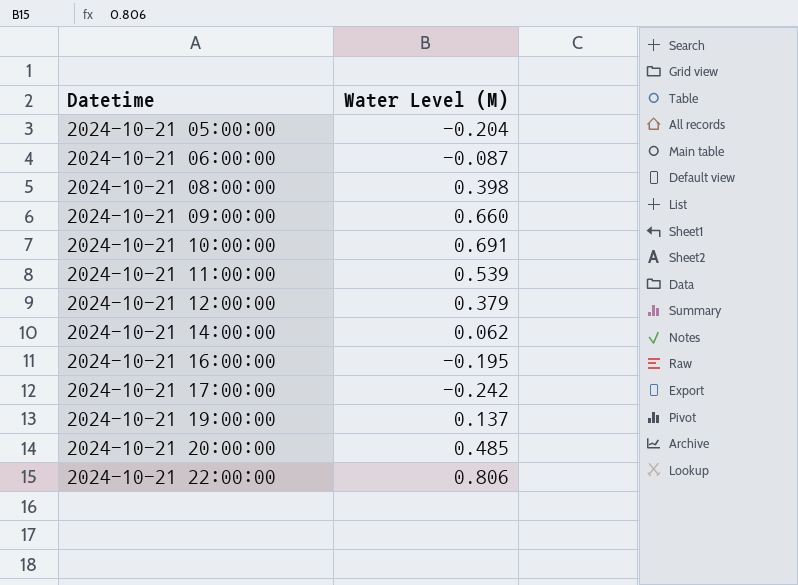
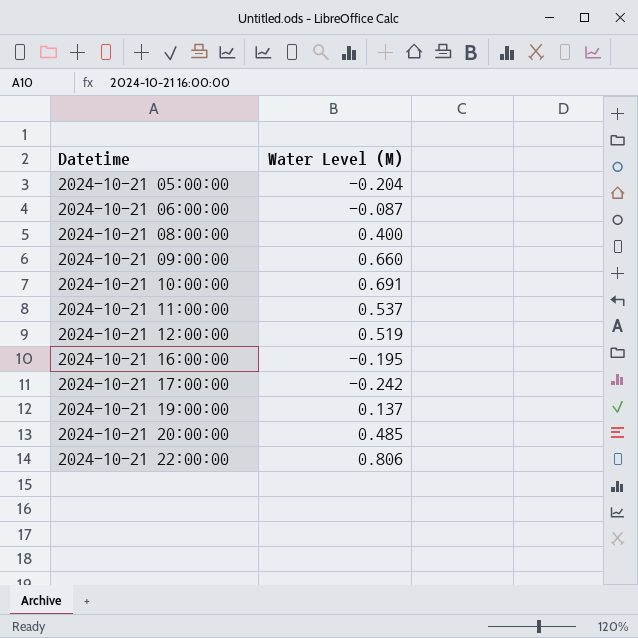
row 2024-10-21 14:00:00: 0.062 -> none
2024-10-21 08:00:00 | Water Level (M): 0.398 -> 0.400
2024-10-21 11:00:00 | Water Level (M): 0.539 -> 0.537
2024-10-21 12:00:00 | Water Level (M): 0.379 -> 0.519

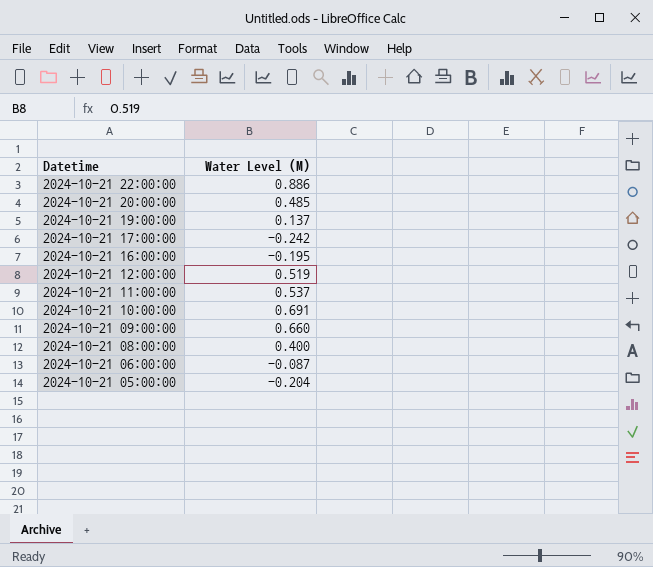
row order: Datetime ascending -> Datetime descending
2024-10-21 22:00:00 | Water Level (M): 0.806 -> 0.886

